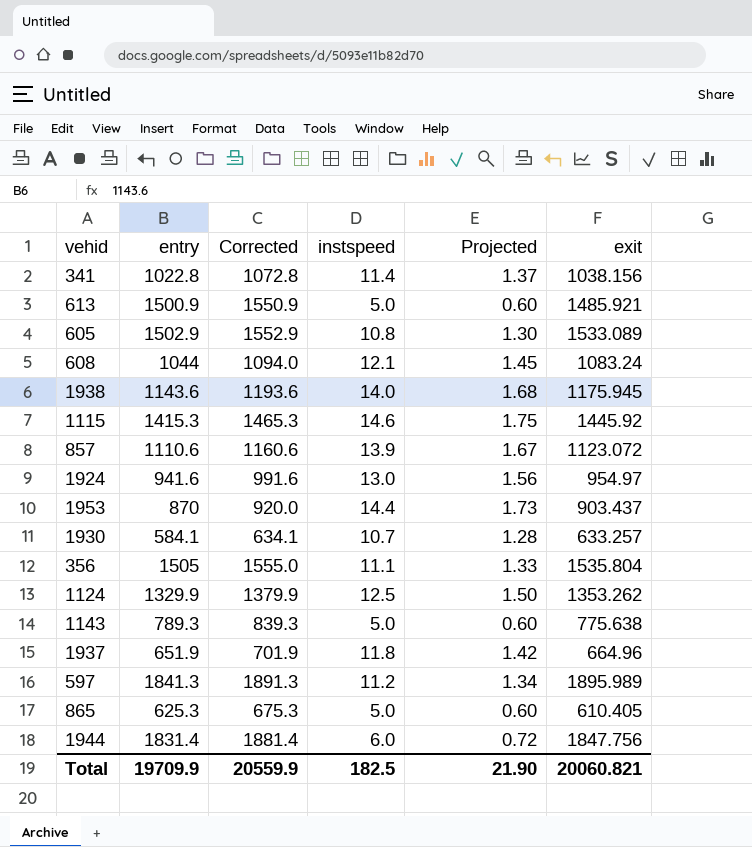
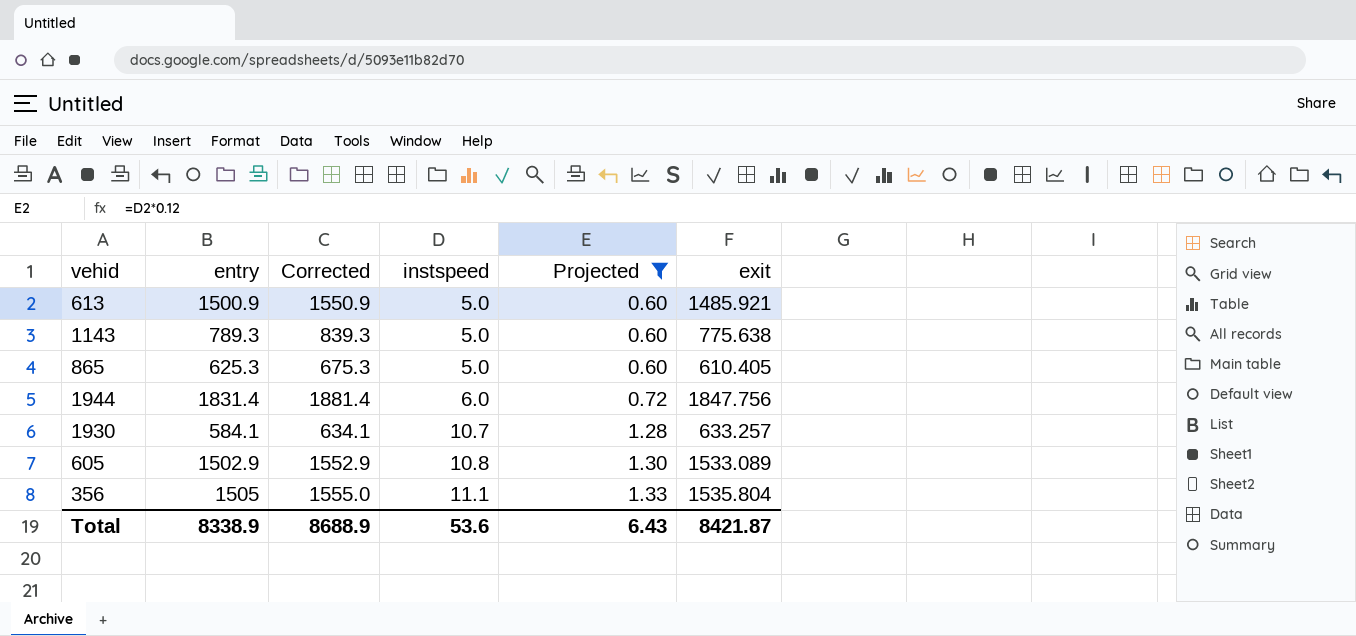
filter: none -> Projected <= 1.33
row order: none -> instspeed ascending
Total | entry: 19709.9 -> 8338.9
Total | Corrected: 20559.9 -> 8688.9
Total | instspeed: 182.5 -> 53.6
Total | Projected: 21.90 -> 6.43
Total | exit: 20060.821 -> 8421.87

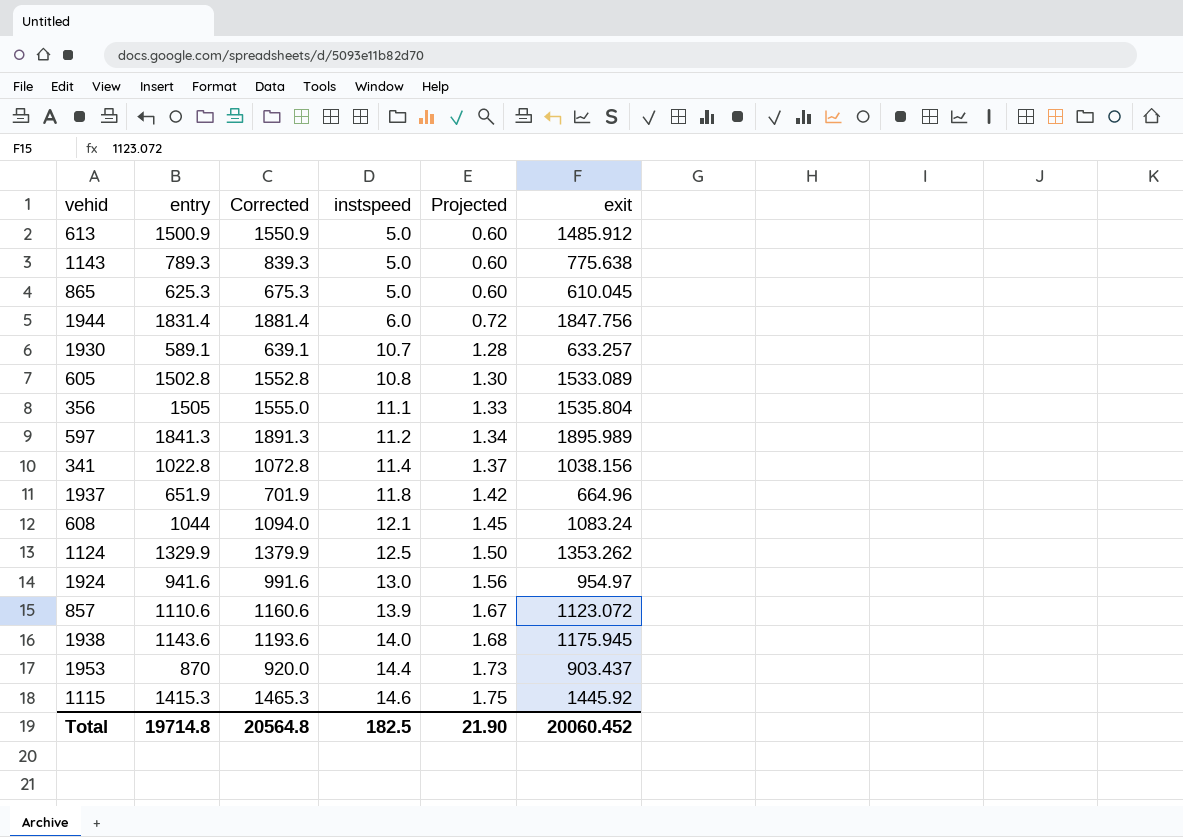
filter: Projected <= 1.33 -> none
613 | exit: 1485.921 -> 1485.912
865 | exit: 610.405 -> 610.045
1930 | entry: 584.1 -> 589.1
1930 | Corrected: 634.1 -> 639.1
605 | entry: 1502.9 -> 1502.8
605 | Corrected: 1552.9 -> 1552.8
Total | entry: 8338.9 -> 19714.8
Total | Corrected: 8688.9 -> 20564.8
Total | instspeed: 53.6 -> 182.5
Total | Projected: 6.43 -> 21.90
Total | exit: 8421.87 -> 20060.452

